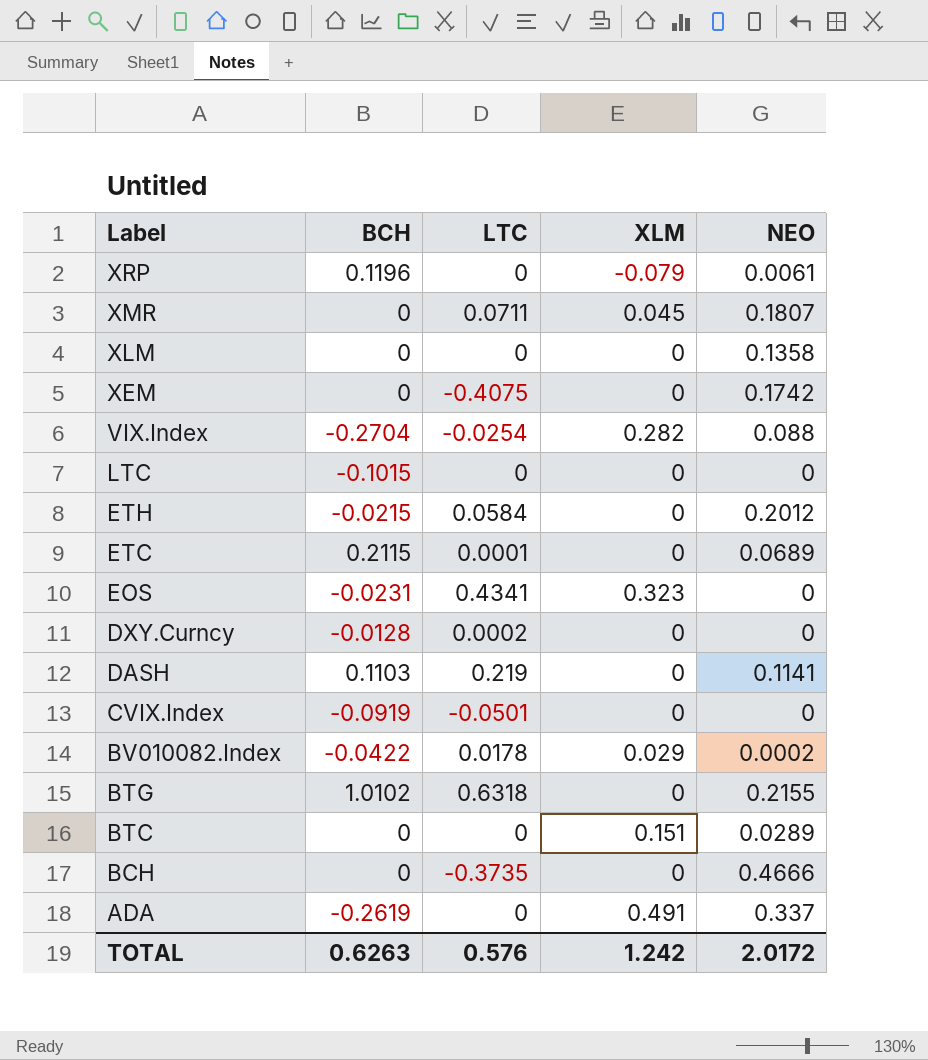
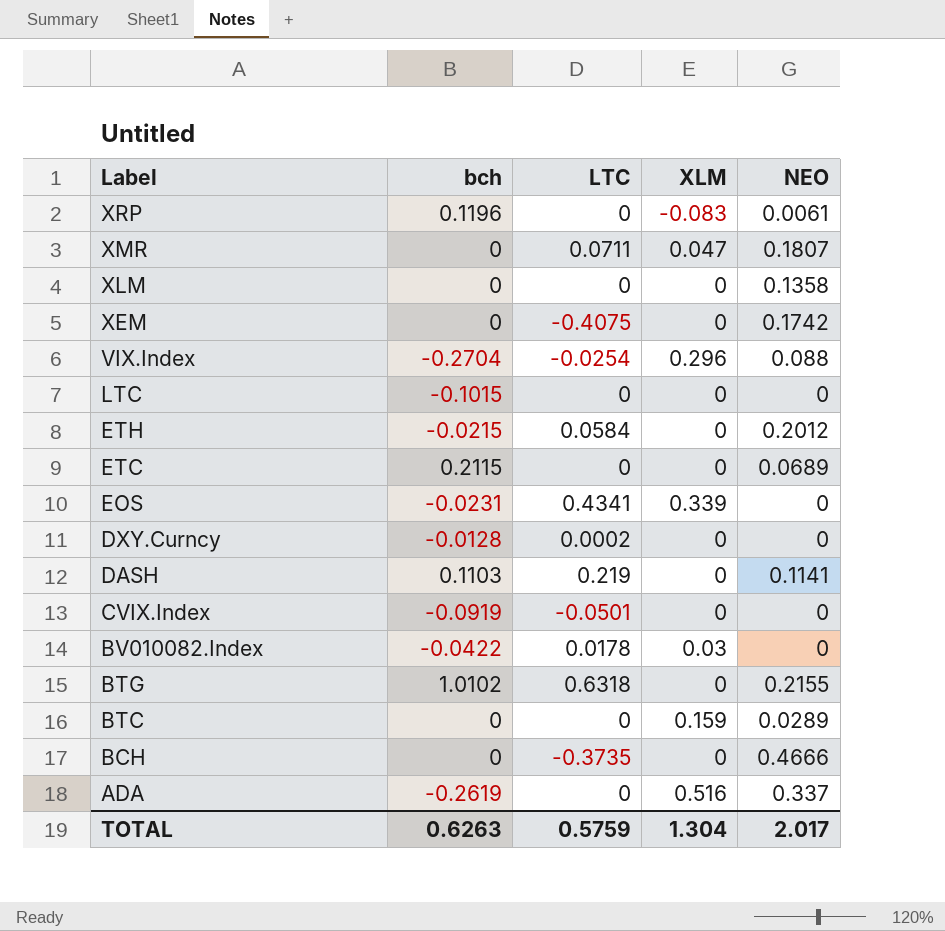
column name: BCH -> bch
XRP | XLM: -0.079 -> -0.083
XMR | XLM: 0.045 -> 0.047
VIX.Index | XLM: 0.282 -> 0.296
ETC | LTC: 0.0001 -> 0
EOS | XLM: 0.323 -> 0.339
BV010082.Index | XLM: 0.029 -> 0.03
BV010082.Index | NEO: 0.0002 -> 0
BTC | XLM: 0.151 -> 0.159
ADA | XLM: 0.491 -> 0.516
TOTAL | LTC: 0.576 -> 0.5759
TOTAL | XLM: 1.242 -> 1.304
TOTAL | NEO: 2.0172 -> 2.017

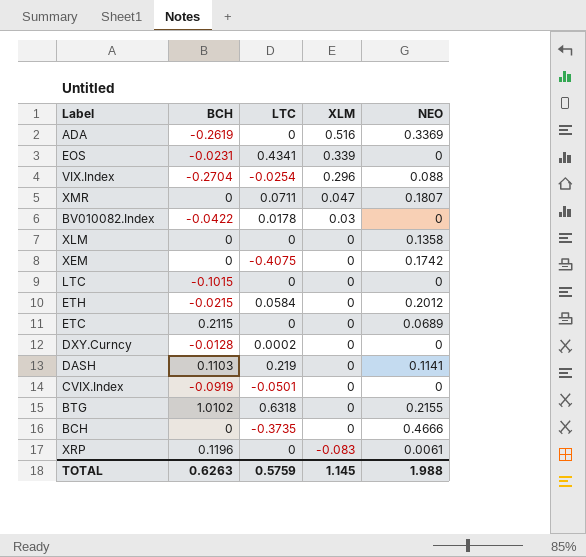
row order: Label descending -> XLM descending
column name: bch -> BCH
row BTC: 0 | 0 | 0.159 | 0.0289 -> none
ADA | NEO: 0.337 -> 0.3369
TOTAL | XLM: 1.304 -> 1.145
TOTAL | NEO: 2.017 -> 1.988

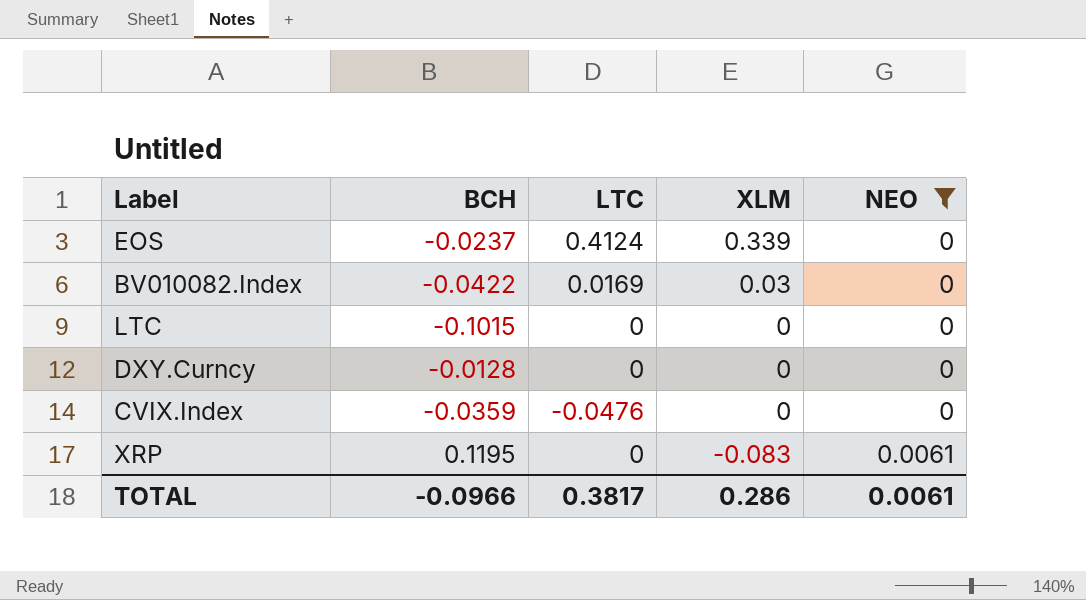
filter: none -> NEO <= 0.0061
EOS | BCH: -0.0231 -> -0.0237
EOS | LTC: 0.4341 -> 0.4124
BV010082.Index | LTC: 0.0178 -> 0.0169
DXY.Curncy | LTC: 0.0002 -> 0
CVIX.Index | BCH: -0.0919 -> -0.0359
CVIX.Index | LTC: -0.0501 -> -0.0476
XRP | BCH: 0.1196 -> 0.1195
TOTAL | BCH: 0.6263 -> -0.0966
TOTAL | LTC: 0.5759 -> 0.3817
TOTAL | XLM: 1.145 -> 0.286
TOTAL | NEO: 1.988 -> 0.0061

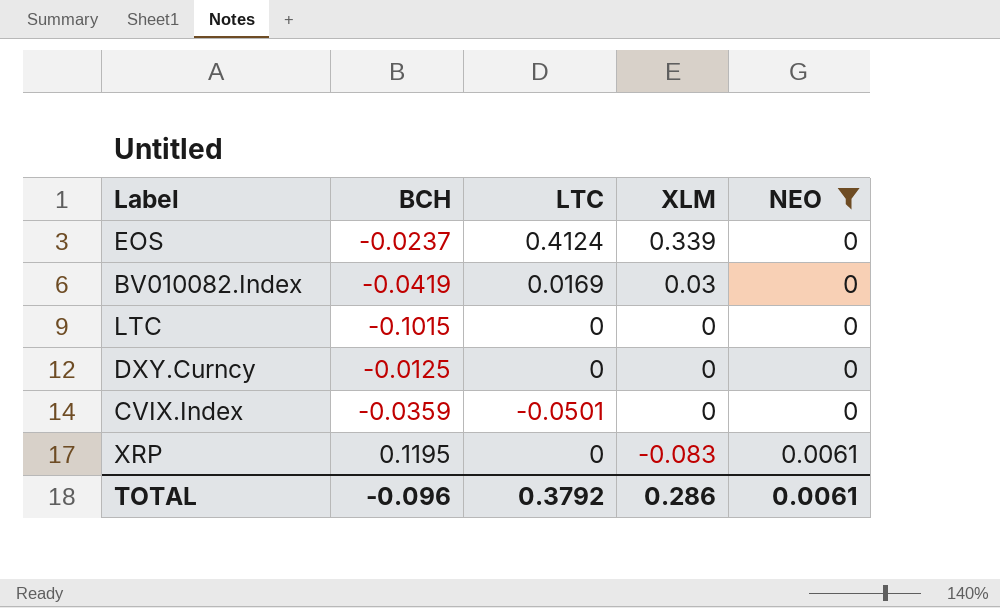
BV010082.Index | BCH: -0.0422 -> -0.0419
DXY.Curncy | BCH: -0.0128 -> -0.0125
CVIX.Index | LTC: -0.0476 -> -0.0501
TOTAL | BCH: -0.0966 -> -0.096
TOTAL | LTC: 0.3817 -> 0.3792

